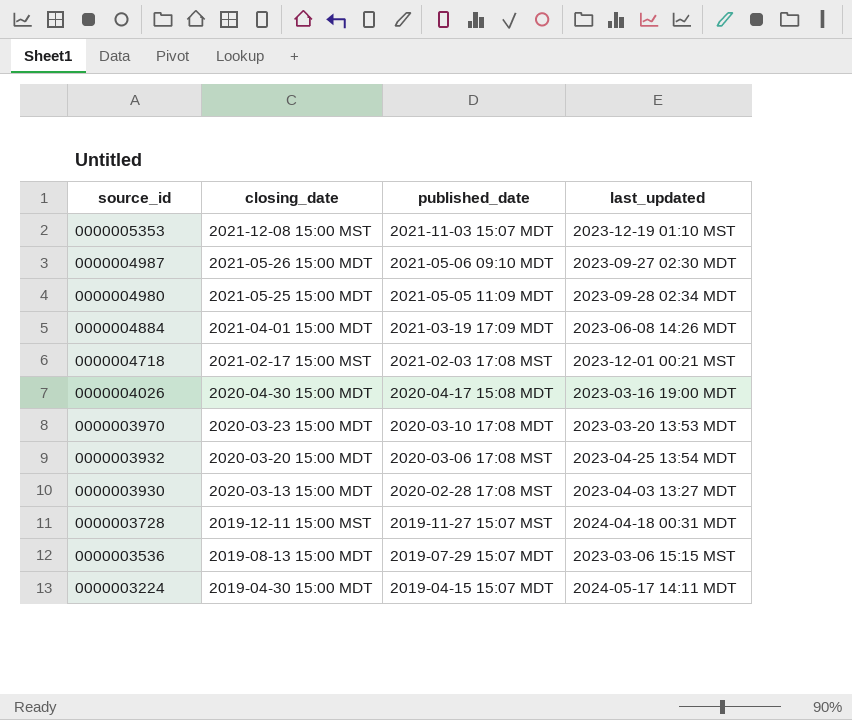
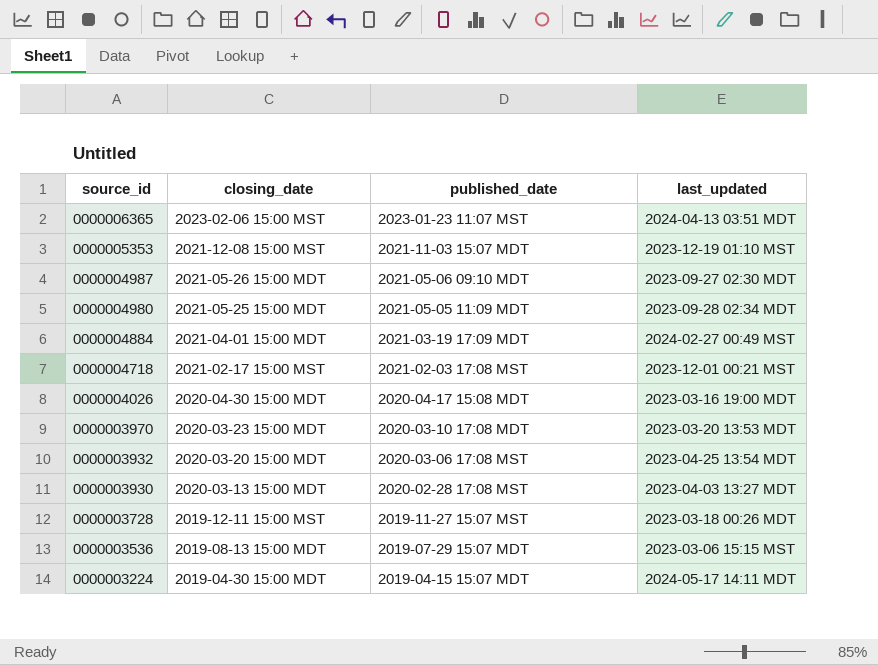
row 0000006365: none -> 2023-02-06 15:00 MST | 2023-01-23 11:07 MST | 2024-04-13 03:51 MDT
0000004884 | last_updated: 2023-06-08 14:26 MDT -> 2024-02-27 00:49 MST
0000003728 | last_updated: 2024-04-18 00:31 MDT -> 2023-03-18 00:26 MDT

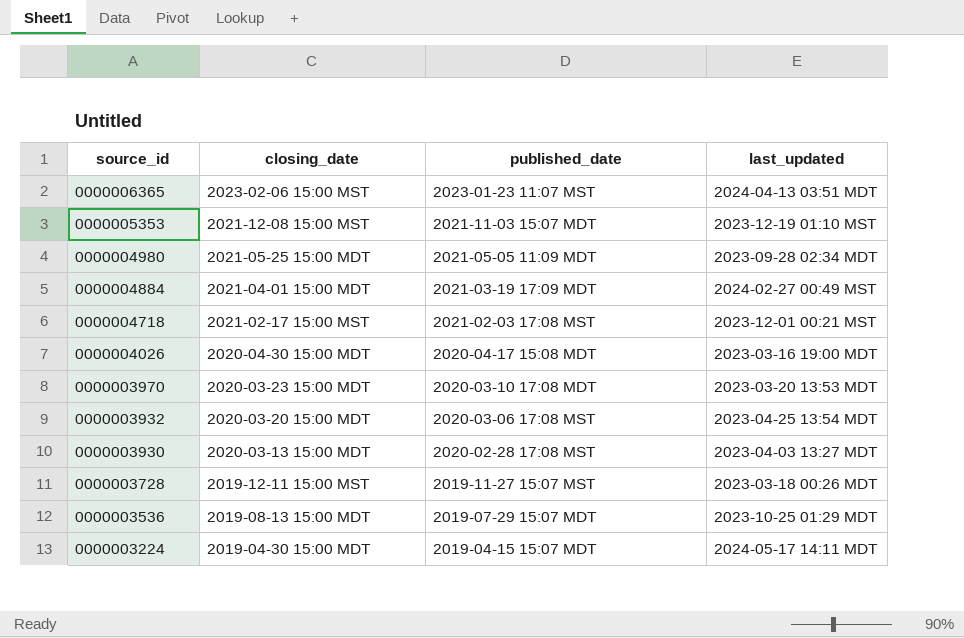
row 0000004987: 2021-05-26 15:00 MDT | 2021-05-06 09:10 MDT | 2023-09-27 02:30 MDT -> none
0000003536 | last_updated: 2023-03-06 15:15 MST -> 2023-10-25 01:29 MDT

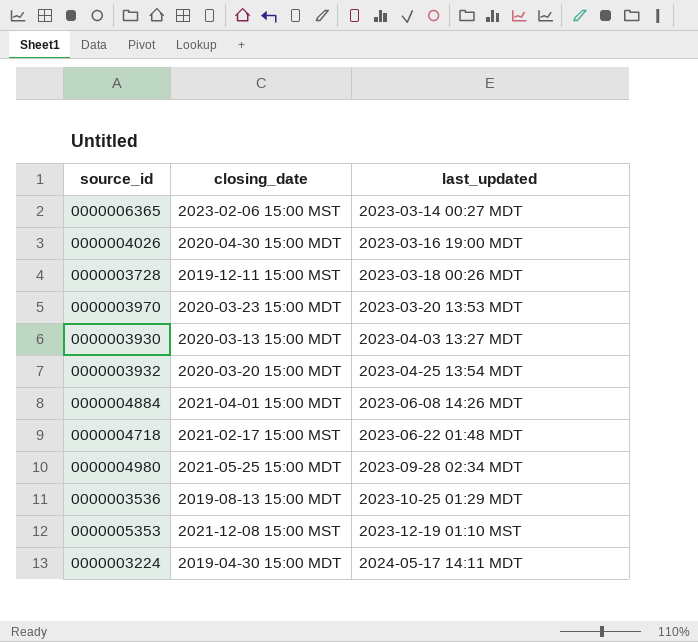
row order: source_id descending -> last_updated ascending
column published_date | position: 3 -> none
0000006365 | last_updated: 2024-04-13 03:51 MDT -> 2023-03-14 00:27 MDT
0000004884 | last_updated: 2024-02-27 00:49 MST -> 2023-06-08 14:26 MDT
0000004718 | last_updated: 2023-12-01 00:21 MST -> 2023-06-22 01:48 MDT

